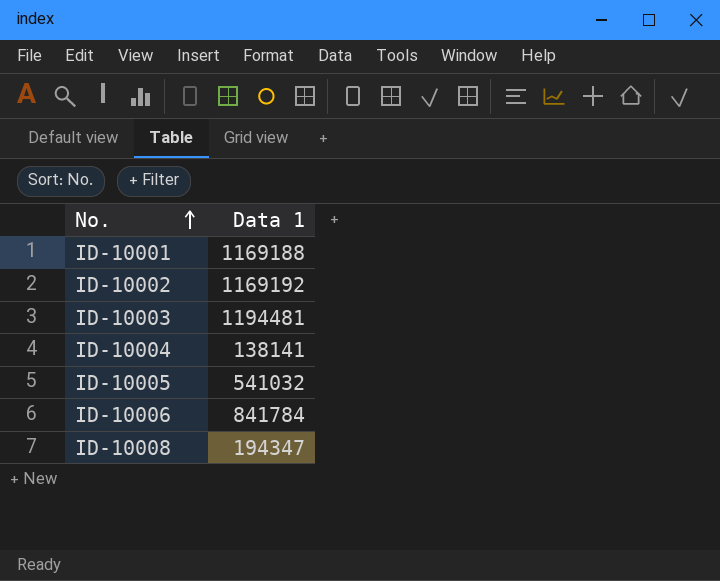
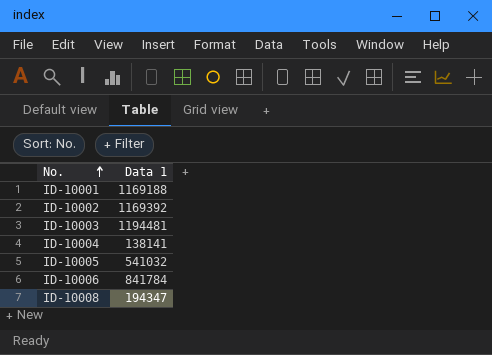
ID-10002 | Data 1: 1169192 -> 1169392

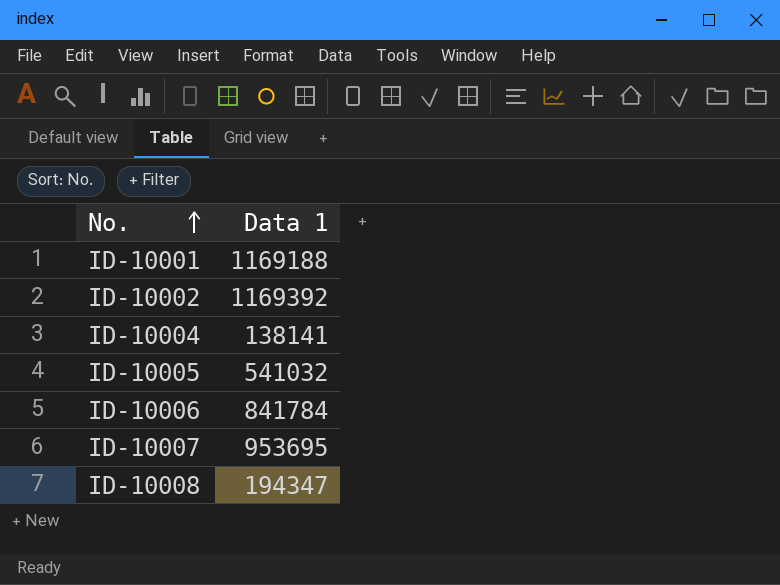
row ID-10003: 1194481 -> none
row ID-10007: none -> 953695

